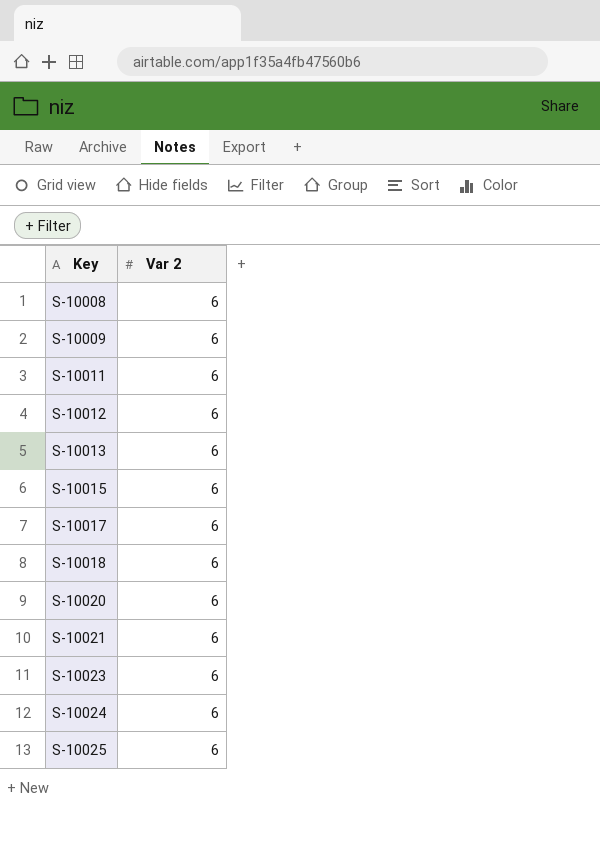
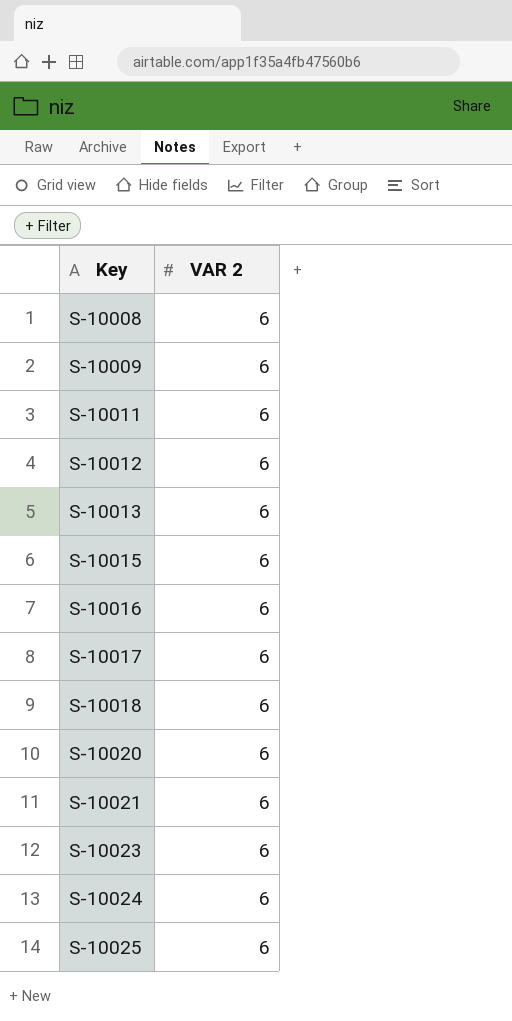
column name: Var 2 -> VAR 2
row S-10016: none -> 6

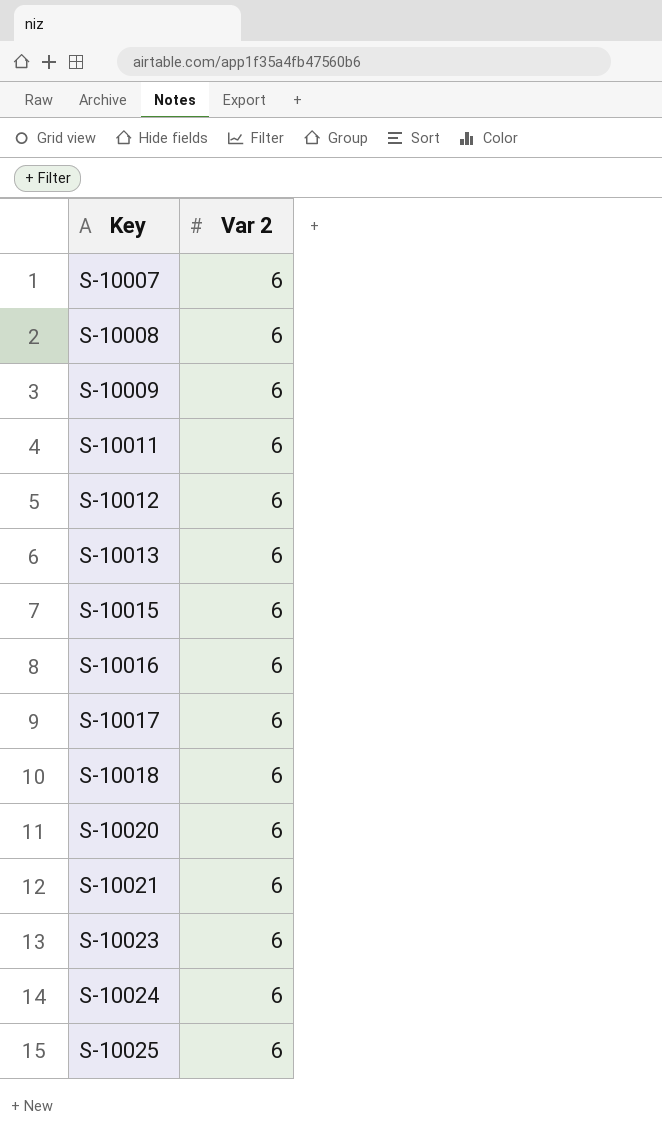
column name: VAR 2 -> Var 2
row S-10007: none -> 6

